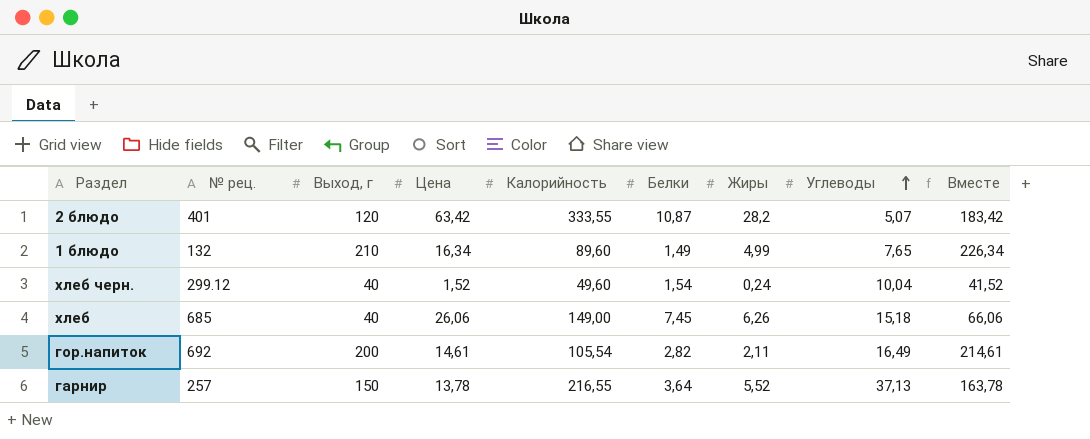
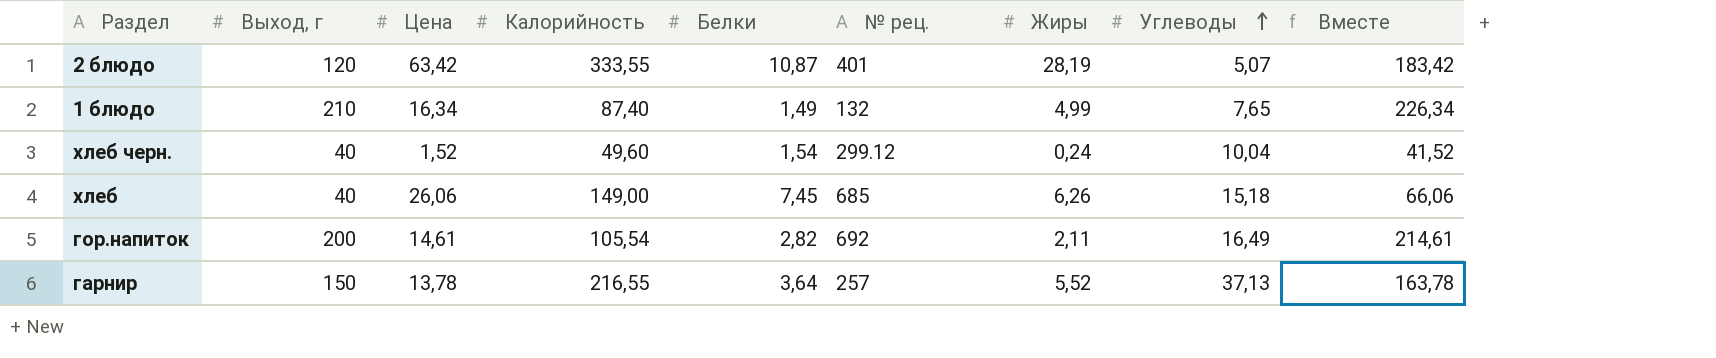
column № рец. | position: 2 -> 6
2 блюдо | Жиры: 28,2 -> 28,19
1 блюдо | Калорийность: 89,60 -> 87,40

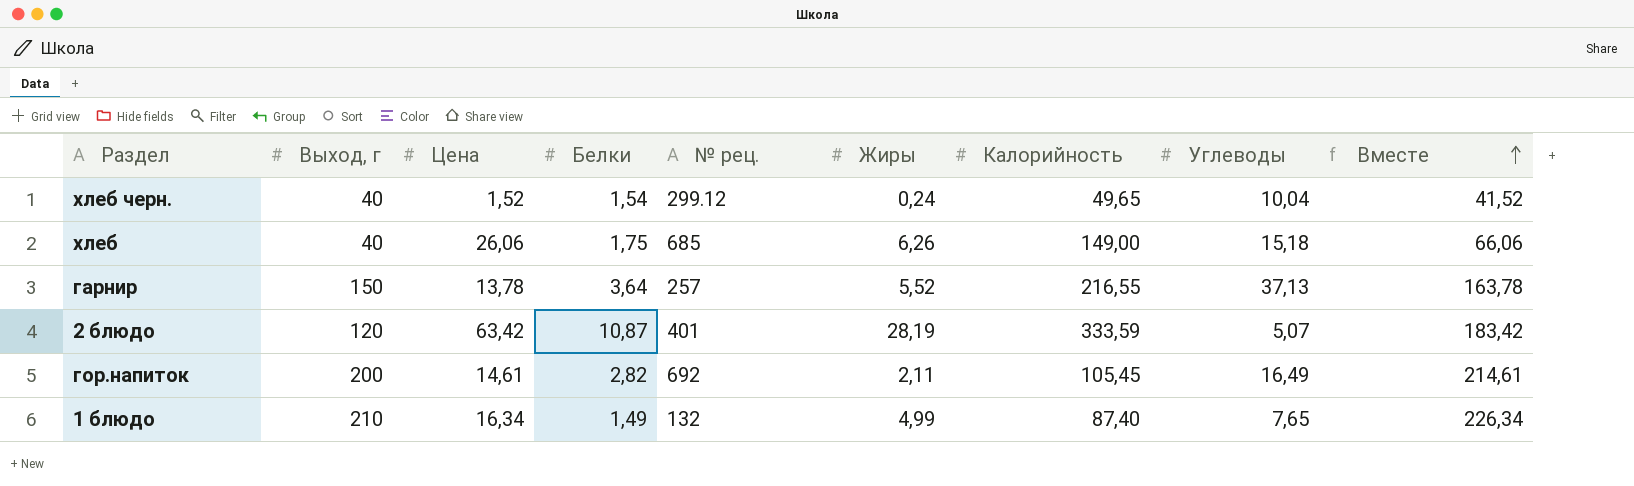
row order: Углеводы ascending -> Вместе ascending
column Калорийность | position: 4 -> 7
хлеб черн. | Калорийность: 49,60 -> 49,65
хлеб | Белки: 7,45 -> 1,75
2 блюдо | Калорийность: 333,55 -> 333,59
гор.напиток | Калорийность: 105,54 -> 105,45

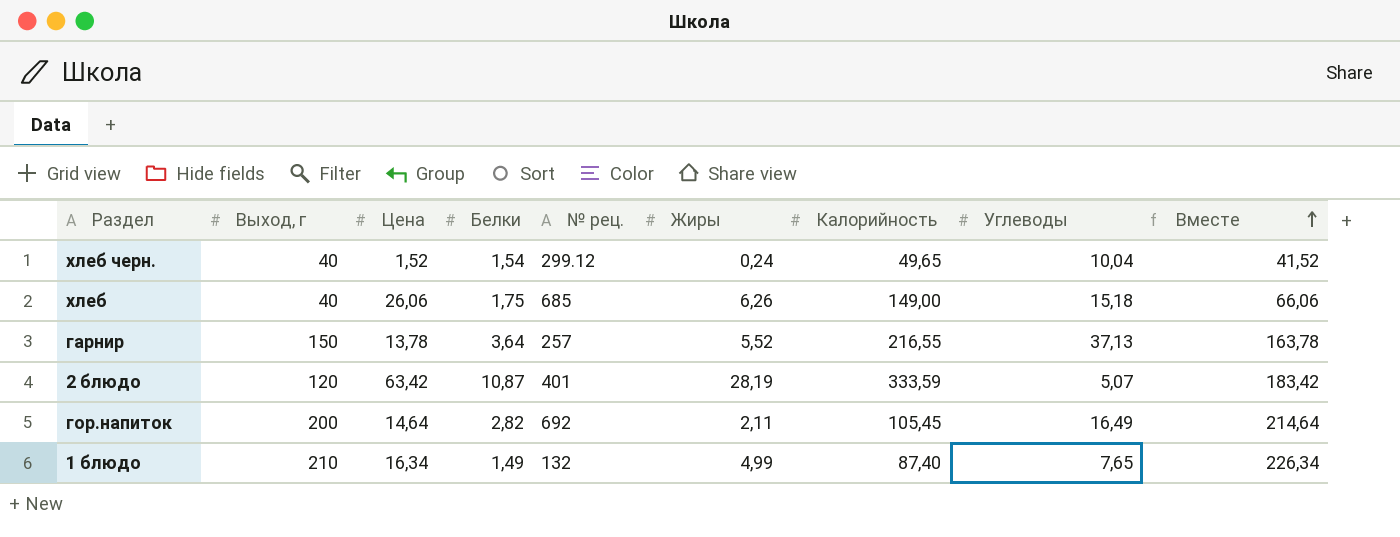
гор.напиток | Цена: 14,61 -> 14,64
гор.напиток | Вместе: 214,61 -> 214,64

